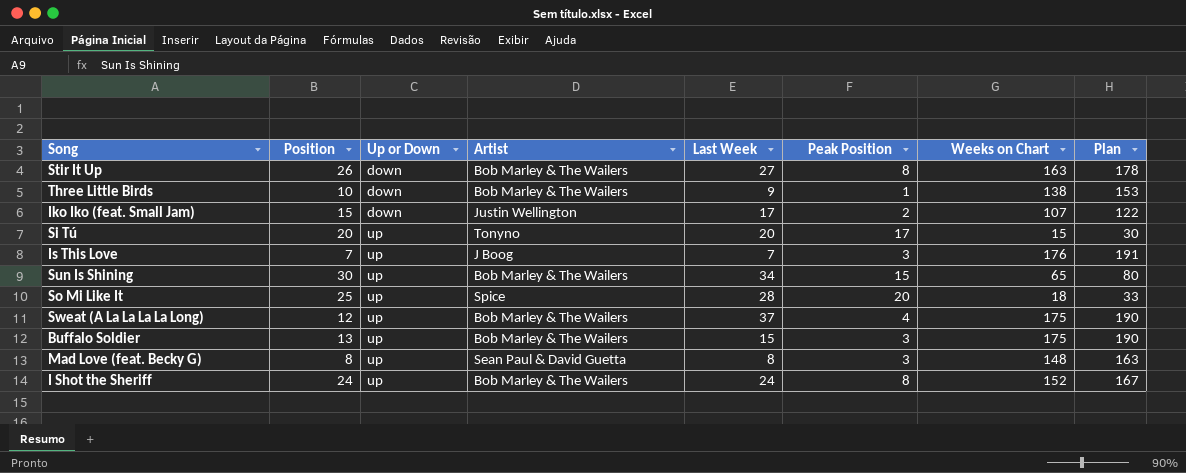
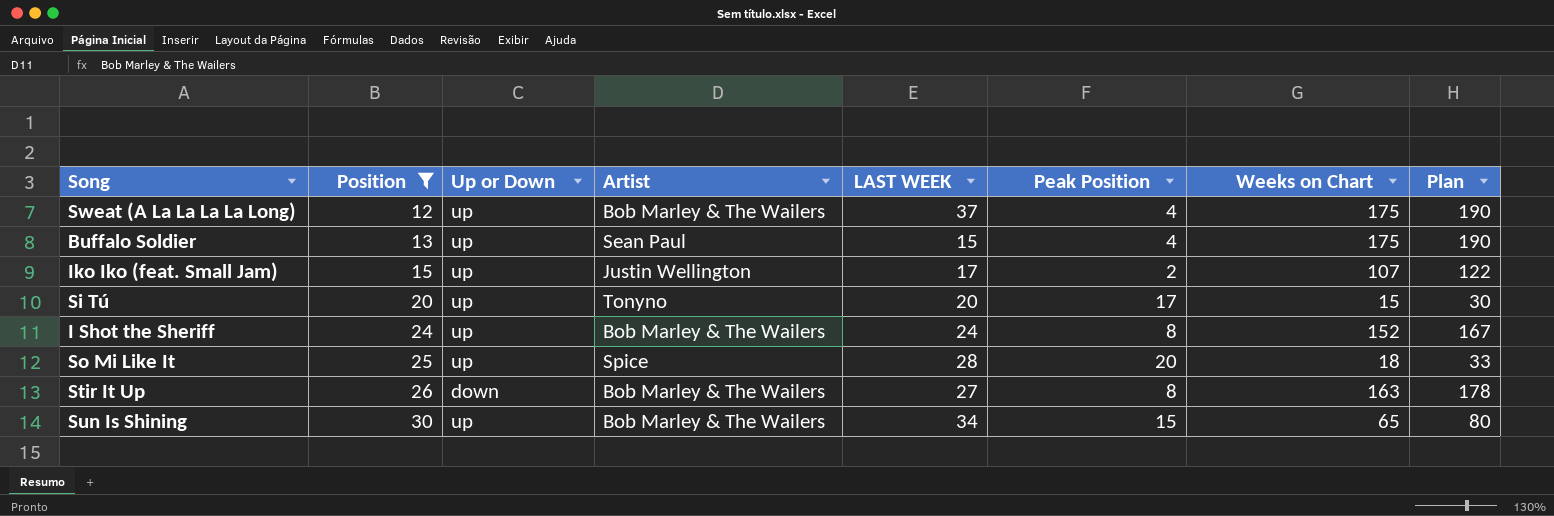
filter: none -> Position >= 12
row order: Up or Down ascending -> Position ascending
column name: Last Week -> LAST WEEK
Buffalo Soldier | Artist: Bob Marley & The Wailers -> Sean Paul
Buffalo Soldier | Peak Position: 3 -> 4
Iko Iko (feat. Small Jam) | Up or Down: down -> up

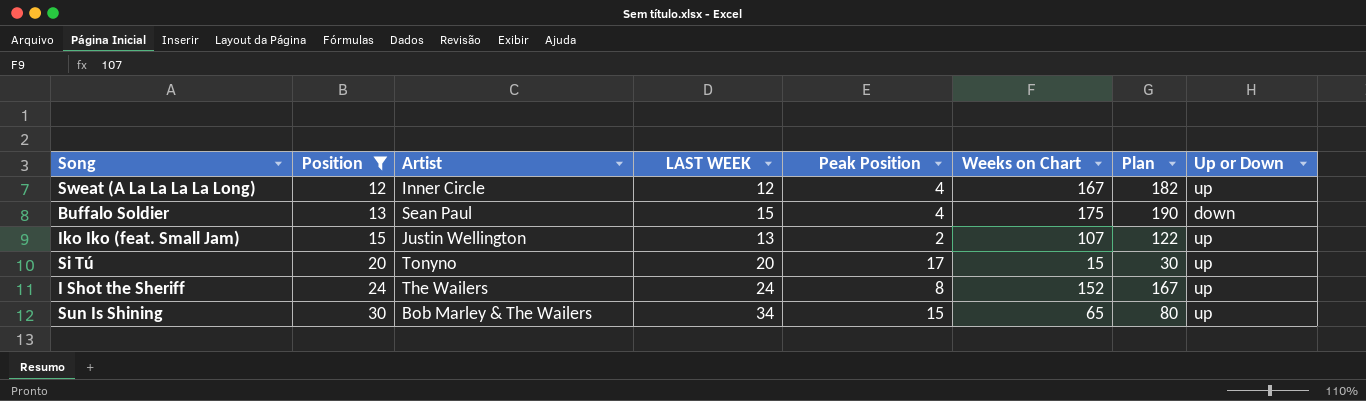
column Up or Down | position: 3 -> 8
row So Mi Like It: 25 | up | Spice | 28 | 20 | 18 | 33 -> none
row Stir It Up: 26 | down | Bob Marley & The Wailers | 27 | 8 | 163 | 178 -> none
Sweat (A La La La La Long) | Artist: Bob Marley & The Wailers -> Inner Circle
Sweat (A La La La La Long) | LAST WEEK: 37 -> 12
Sweat (A La La La La Long) | Weeks on Chart: 175 -> 167
Sweat (A La La La La Long) | Plan: 190 -> 182
Buffalo Soldier | Up or Down: up -> down
Iko Iko (feat. Small Jam) | LAST WEEK: 17 -> 13
I Shot the Sheriff | Artist: Bob Marley & The Wailers -> The Wailers

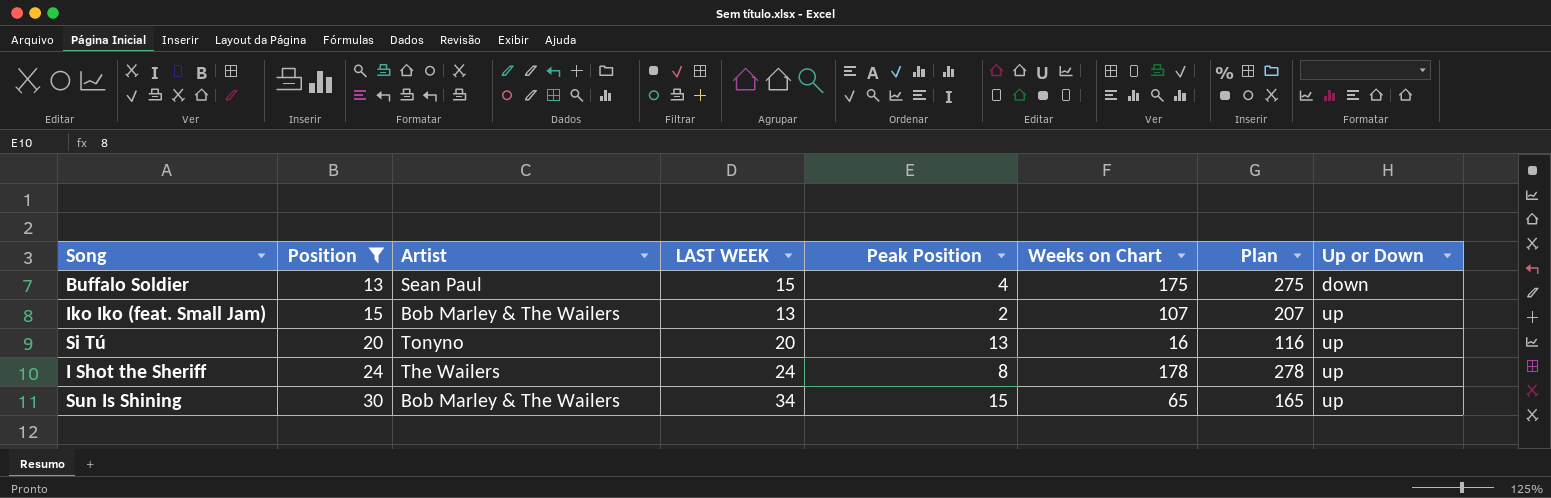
column Plan | formula: [Weeks on Chart] + 15 -> [Weeks on Chart] + 100
row Sweat (A La La La La Long): 12 | Inner Circle | 12 | 4 | 167 | 182 | up -> none
Iko Iko (feat. Small Jam) | Artist: Justin Wellington -> Bob Marley & The Wailers
Si Tú | Peak Position: 17 -> 13
Si Tú | Weeks on Chart: 15 -> 16
I Shot the Sheriff | Weeks on Chart: 152 -> 178

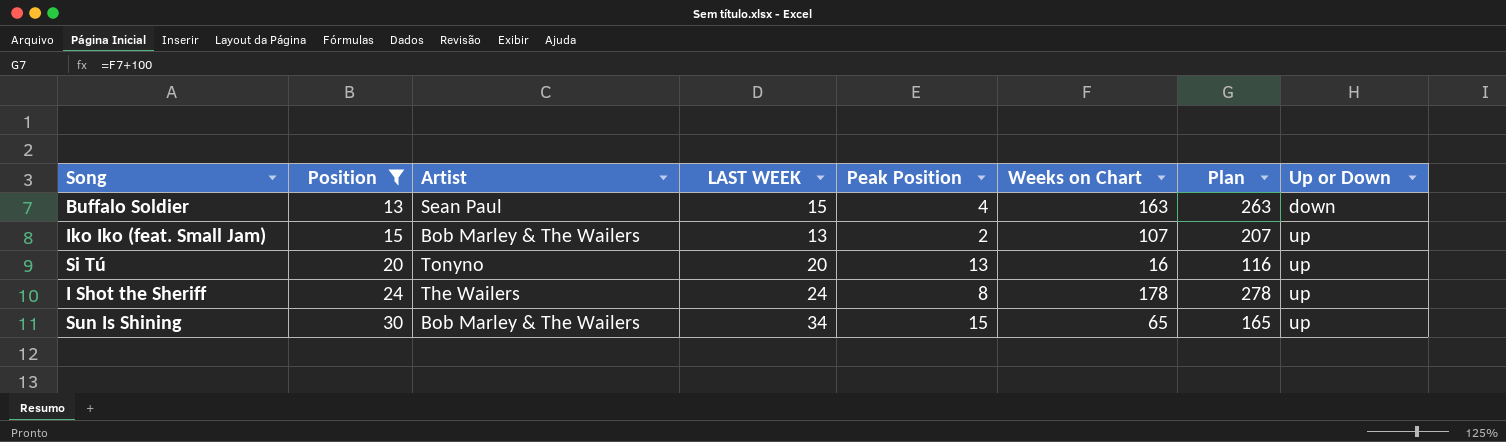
Buffalo Soldier | Weeks on Chart: 175 -> 163
Buffalo Soldier | Plan: 275 -> 263

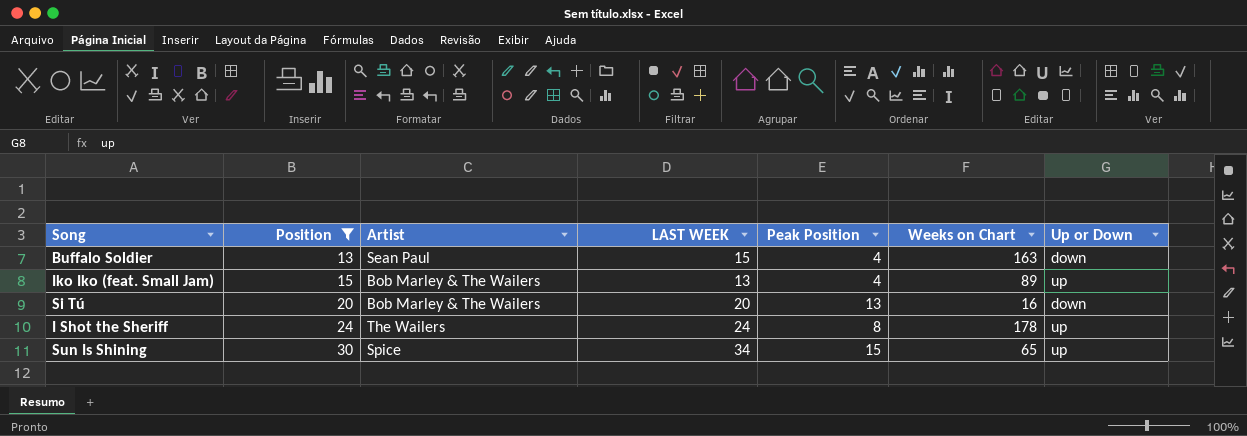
column Plan | formula: [Weeks on Chart] + 100 -> none
Iko Iko (feat. Small Jam) | Peak Position: 2 -> 4
Iko Iko (feat. Small Jam) | Weeks on Chart: 107 -> 89
Si Tú | Artist: Tonyno -> Bob Marley & The Wailers
Si Tú | Up or Down: up -> down
Sun Is Shining | Artist: Bob Marley & The Wailers -> Spice

